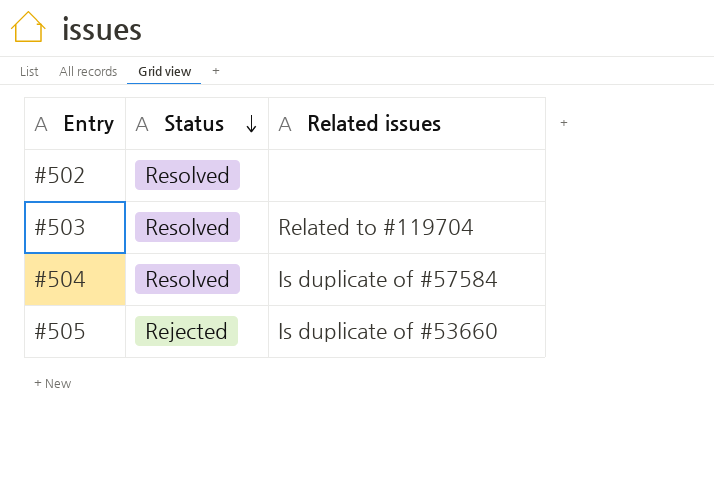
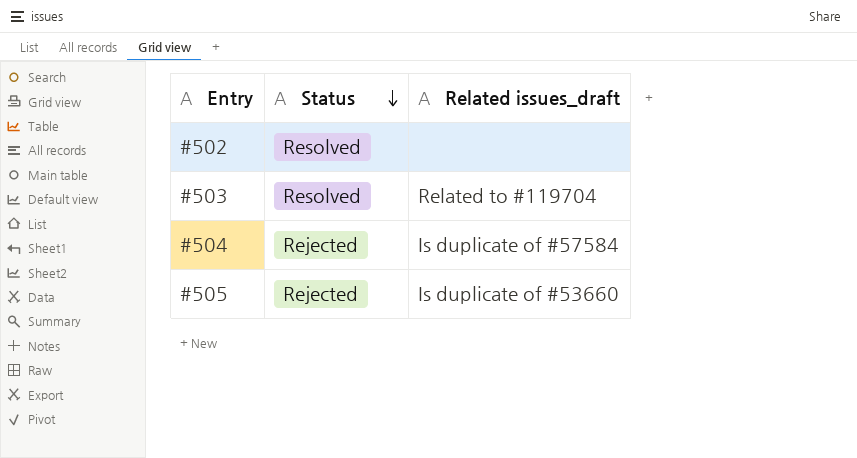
column name: Related issues -> Related issues_draft
#504 | Status: Resolved -> Rejected

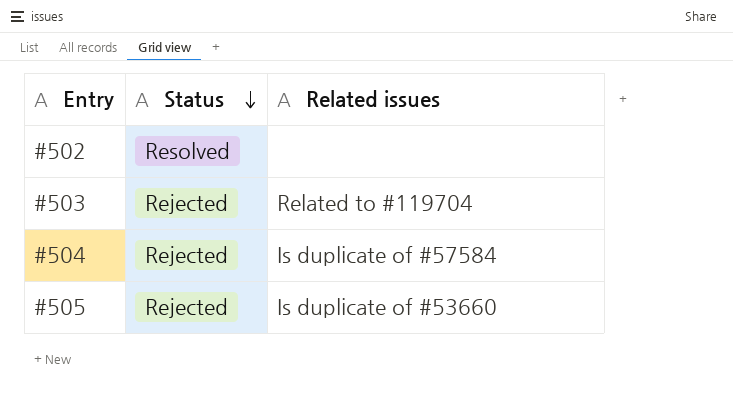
column name: Related issues_draft -> Related issues
#503 | Status: Resolved -> Rejected

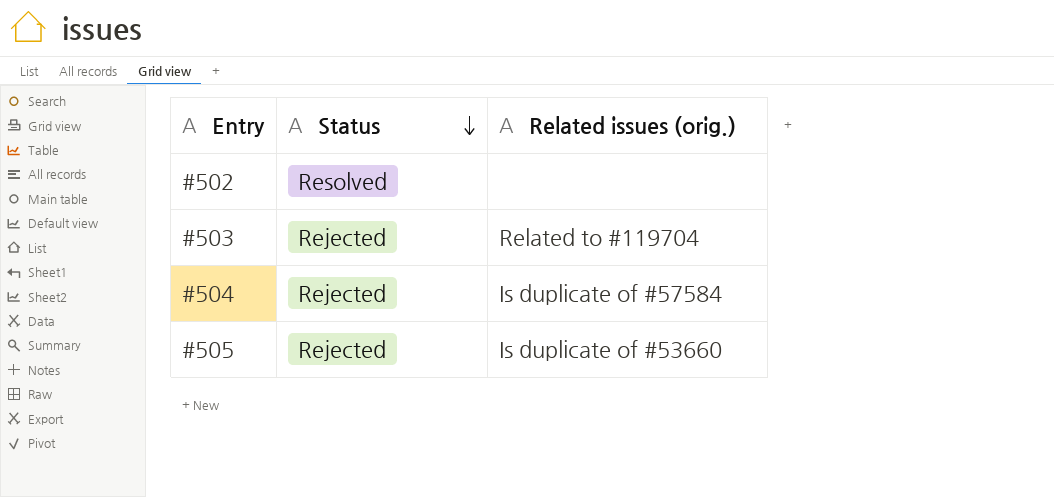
column name: Related issues -> Related issues (orig.)

